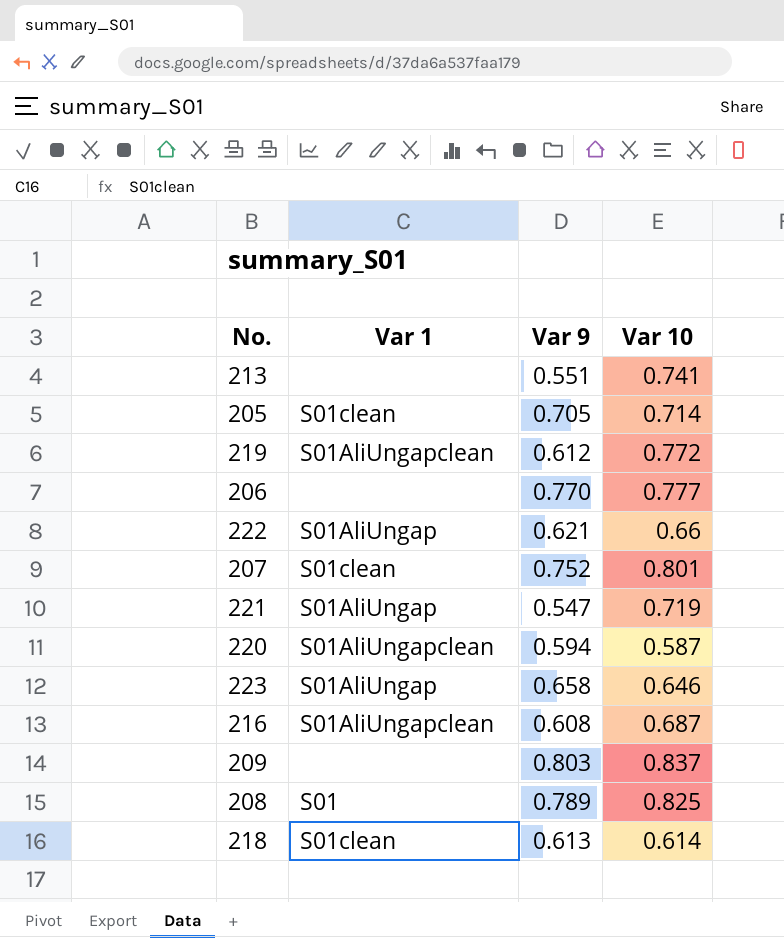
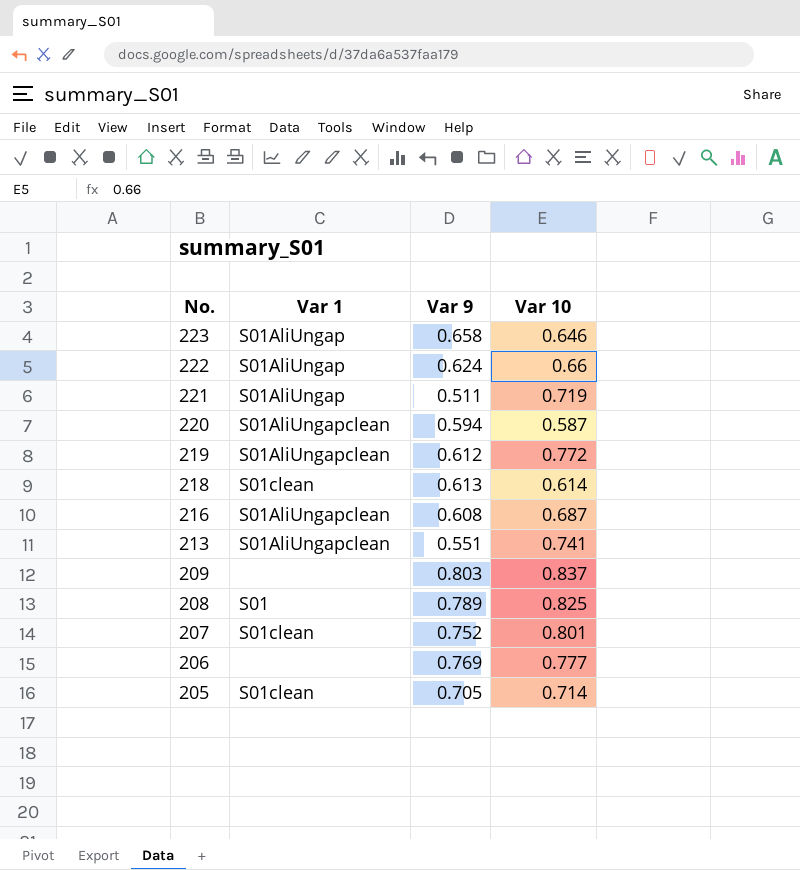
row order: none -> No. descending
222 | Var 9: 0.621 -> 0.624
221 | Var 9: 0.547 -> 0.511
213 | Var 1: none -> S01AliUngapclean
206 | Var 9: 0.770 -> 0.769

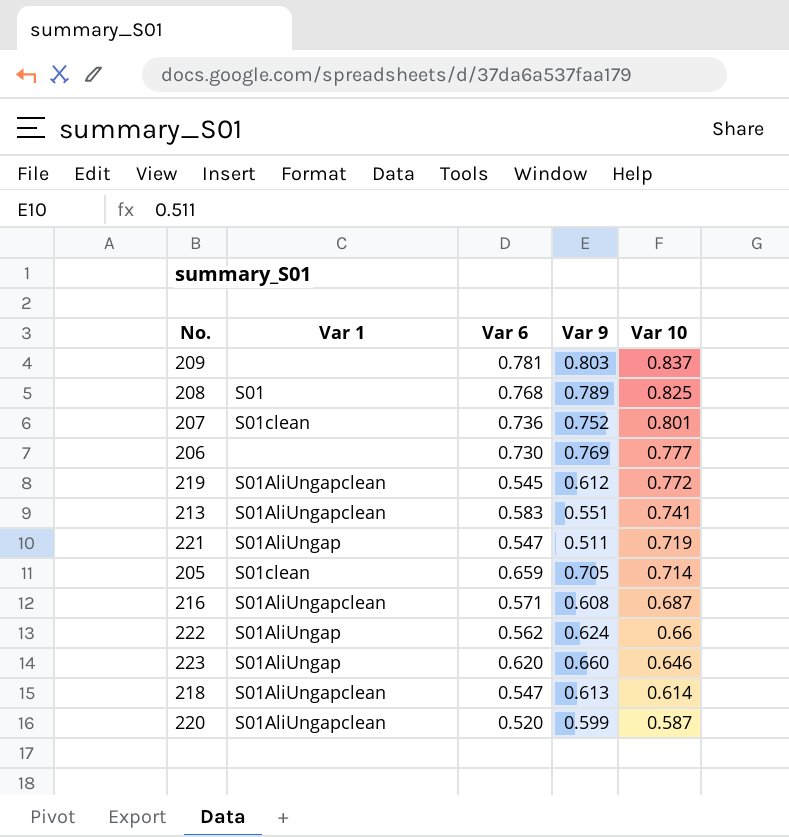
row order: No. descending -> Var 10 descending
column Var 6 | position: none -> 3
223 | Var 9: 0.658 -> 0.660
218 | Var 1: S01clean -> S01AliUngapclean
220 | Var 9: 0.594 -> 0.599

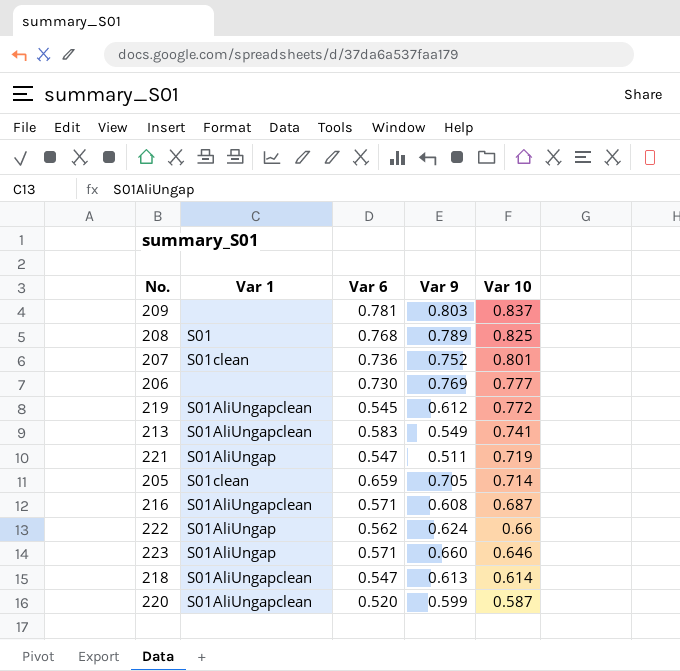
213 | Var 9: 0.551 -> 0.549
223 | Var 6: 0.620 -> 0.571

